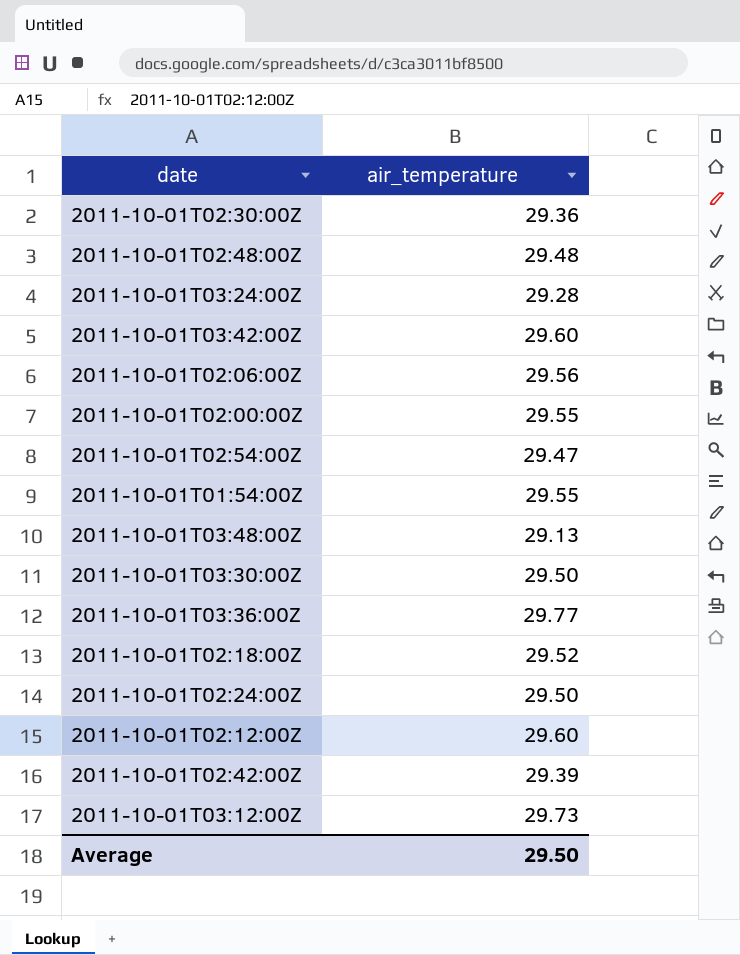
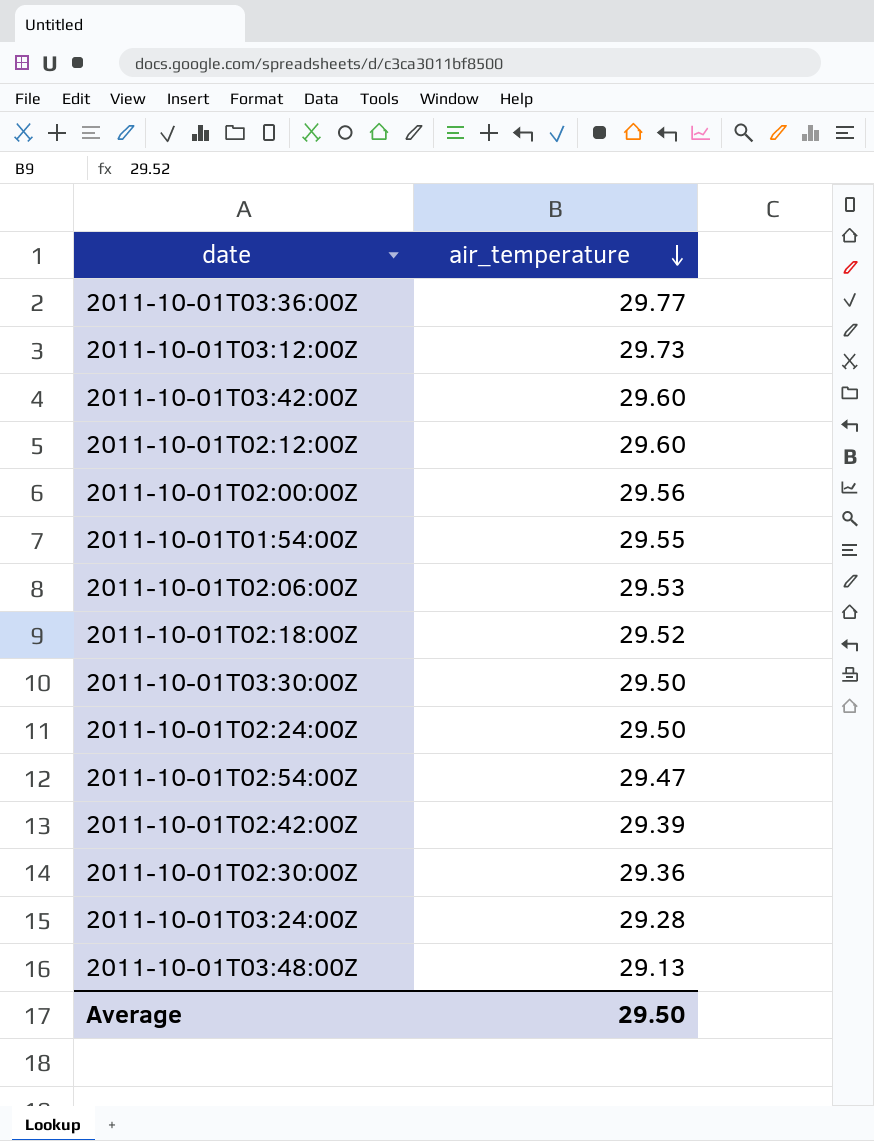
row order: none -> air_temperature descending
row 2011-10-01T02:48:00Z: 29.48 -> none
2011-10-01T02:00:00Z | air_temperature: 29.55 -> 29.56
2011-10-01T02:06:00Z | air_temperature: 29.56 -> 29.53

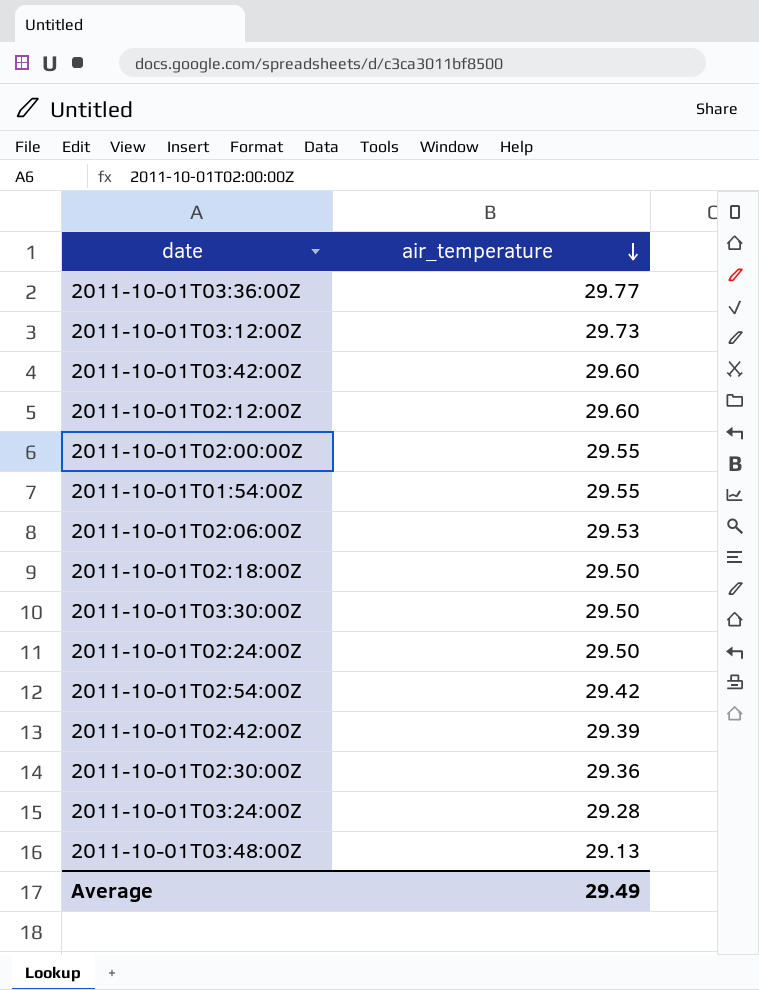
2011-10-01T02:00:00Z | air_temperature: 29.56 -> 29.55
2011-10-01T02:18:00Z | air_temperature: 29.52 -> 29.50
2011-10-01T02:54:00Z | air_temperature: 29.47 -> 29.42
Average | air_temperature: 29.50 -> 29.49

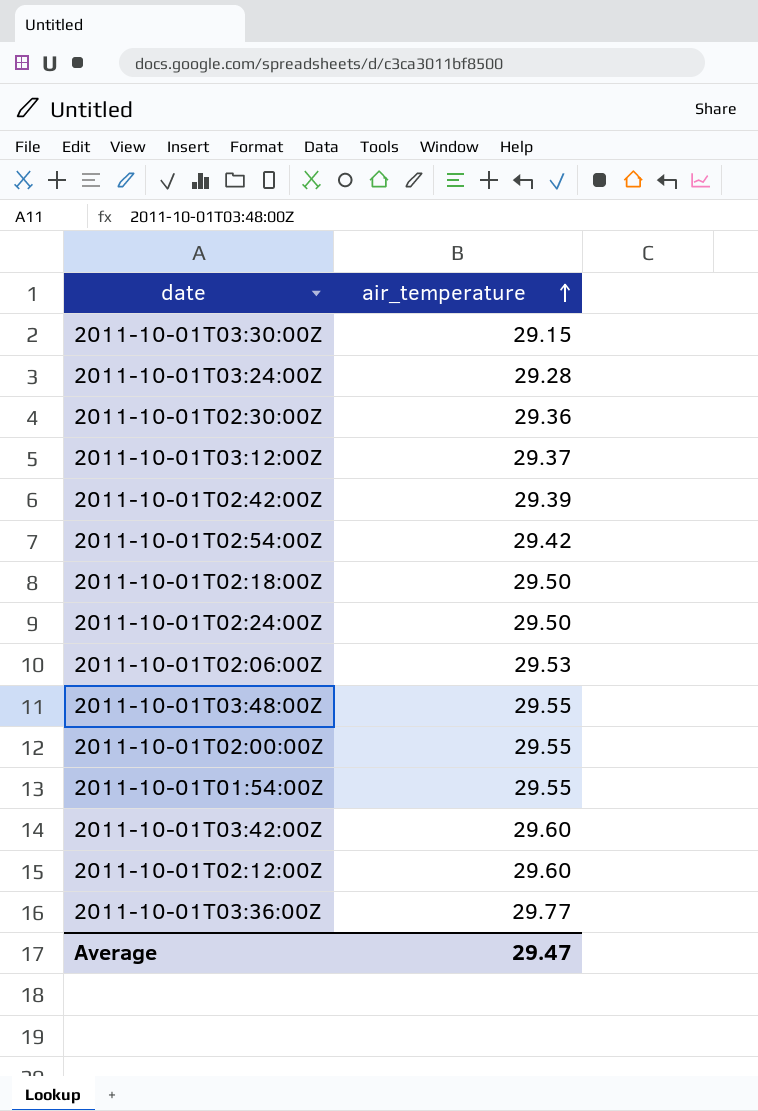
row order: air_temperature descending -> air_temperature ascending
2011-10-01T03:30:00Z | air_temperature: 29.50 -> 29.15
2011-10-01T03:12:00Z | air_temperature: 29.73 -> 29.37
2011-10-01T03:48:00Z | air_temperature: 29.13 -> 29.55
Average | air_temperature: 29.49 -> 29.47

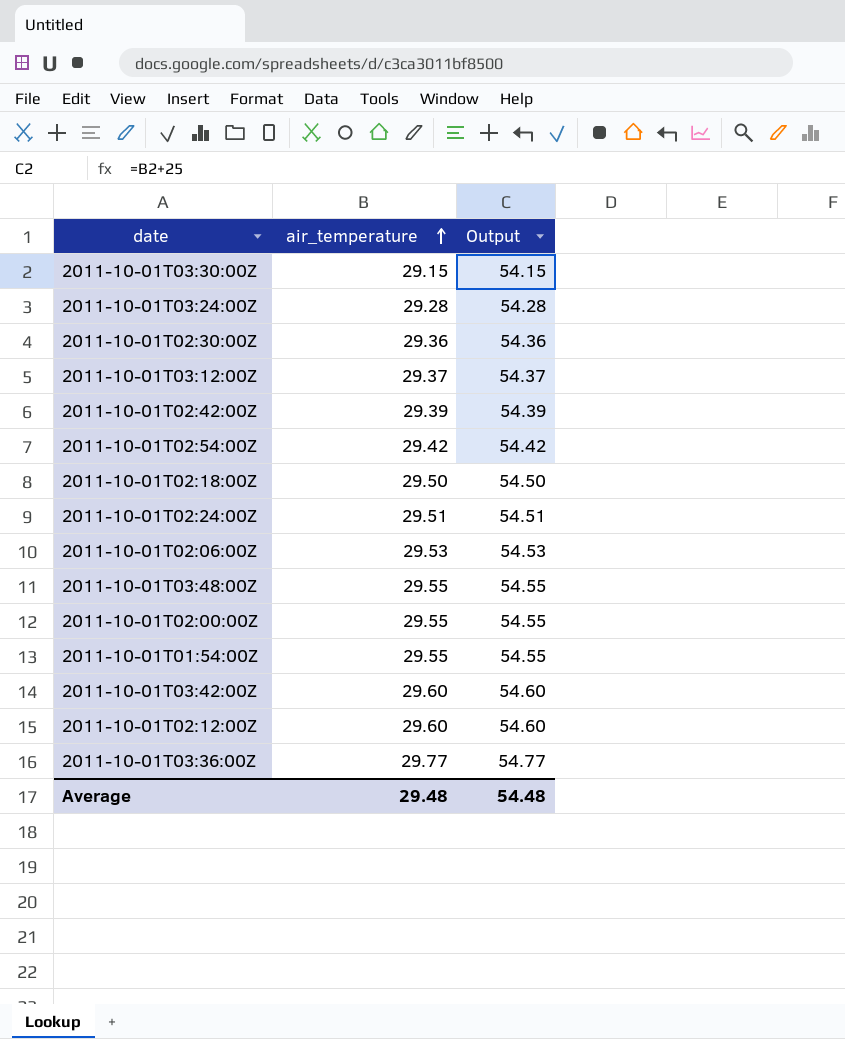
column Output | formula: none -> [air_temperature] + 25
2011-10-01T02:24:00Z | air_temperature: 29.50 -> 29.51
Average | air_temperature: 29.47 -> 29.48

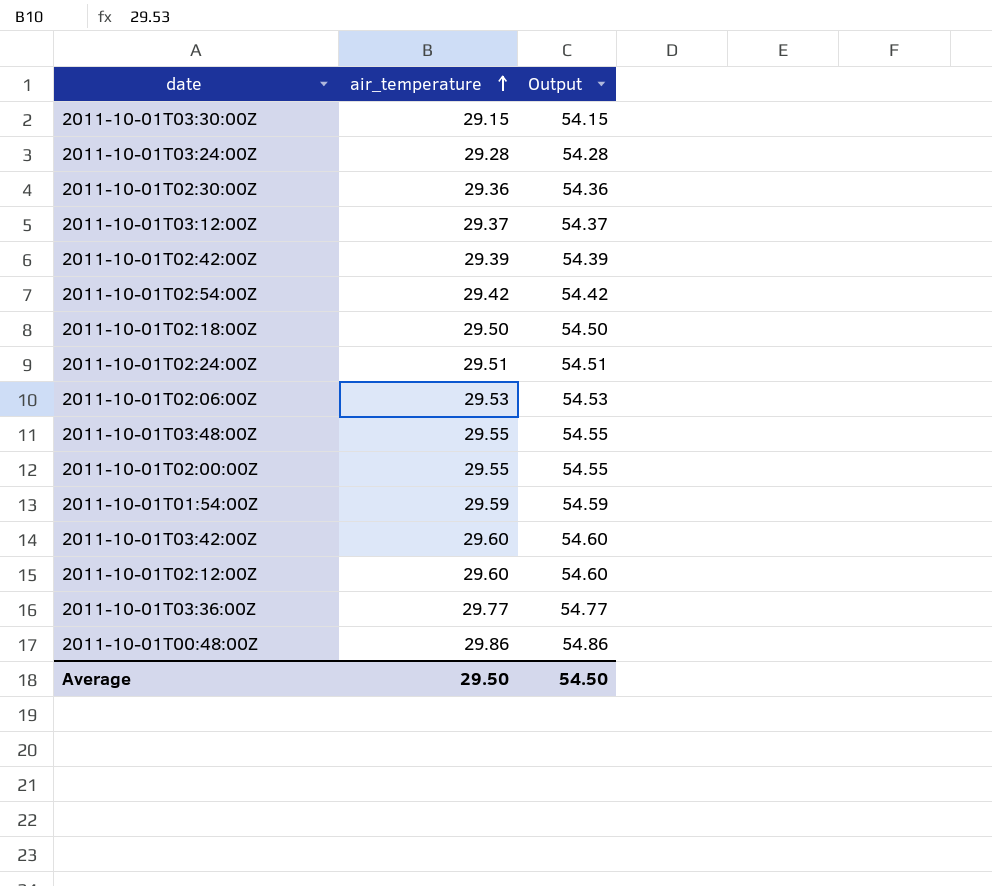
2011-10-01T01:54:00Z | air_temperature: 29.55 -> 29.59
2011-10-01T01:54:00Z | Output: 54.55 -> 54.59
row 2011-10-01T00:48:00Z: none -> 29.86 | 54.86
Average | air_temperature: 29.48 -> 29.50
Average | Output: 54.48 -> 54.50

